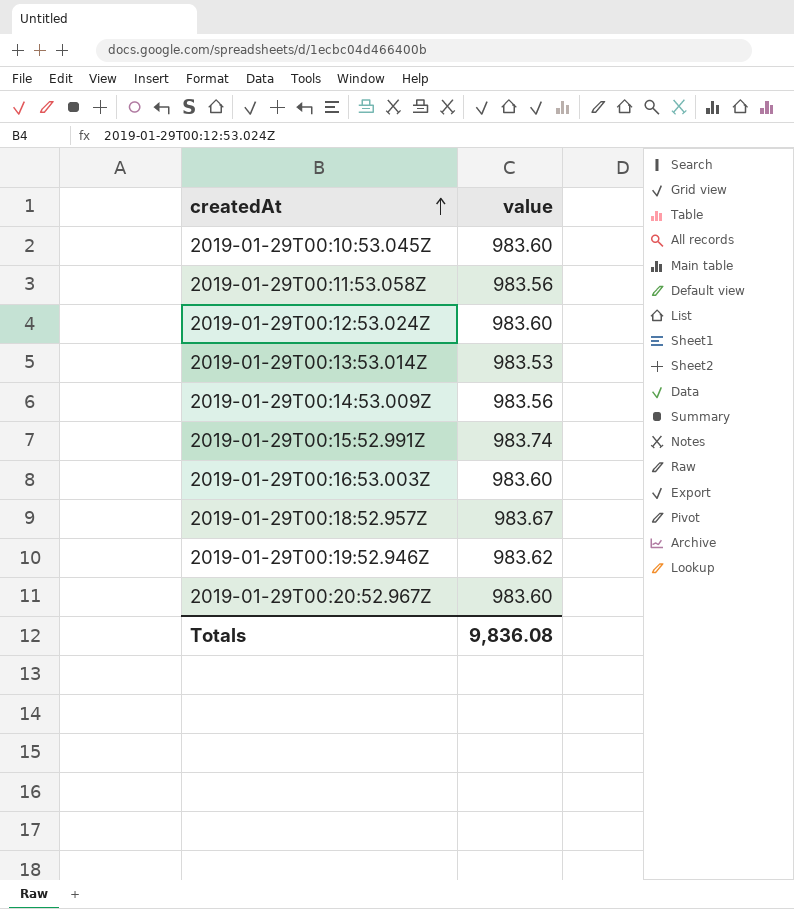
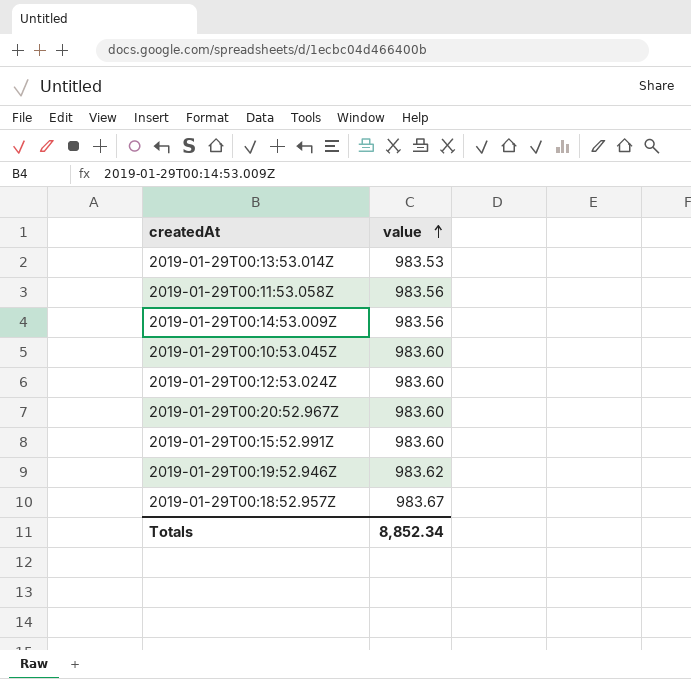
row order: createdAt ascending -> value ascending
row 2019-01-29T00:16:53.003Z: 983.60 -> none
2019-01-29T00:15:52.991Z | value: 983.74 -> 983.60
Totals | value: 9,836.08 -> 8,852.34

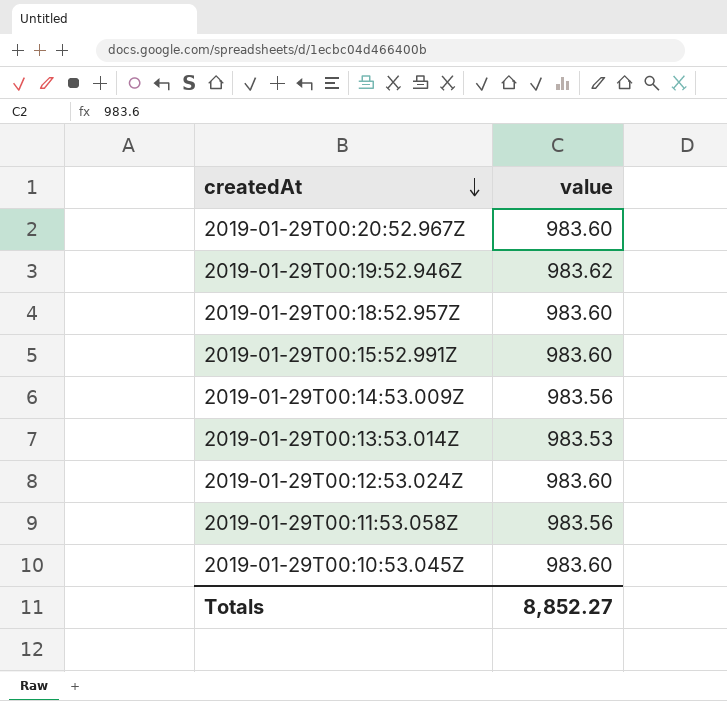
row order: value ascending -> createdAt descending
2019-01-29T00:18:52.957Z | value: 983.67 -> 983.60
Totals | value: 8,852.34 -> 8,852.27

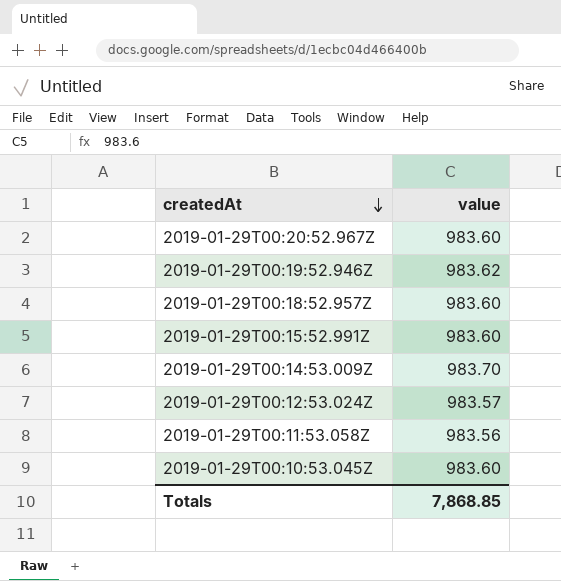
row 2019-01-29T00:13:53.014Z: 983.53 -> none
2019-01-29T00:14:53.009Z | value: 983.56 -> 983.70
2019-01-29T00:12:53.024Z | value: 983.60 -> 983.57
Totals | value: 8,852.27 -> 7,868.85

